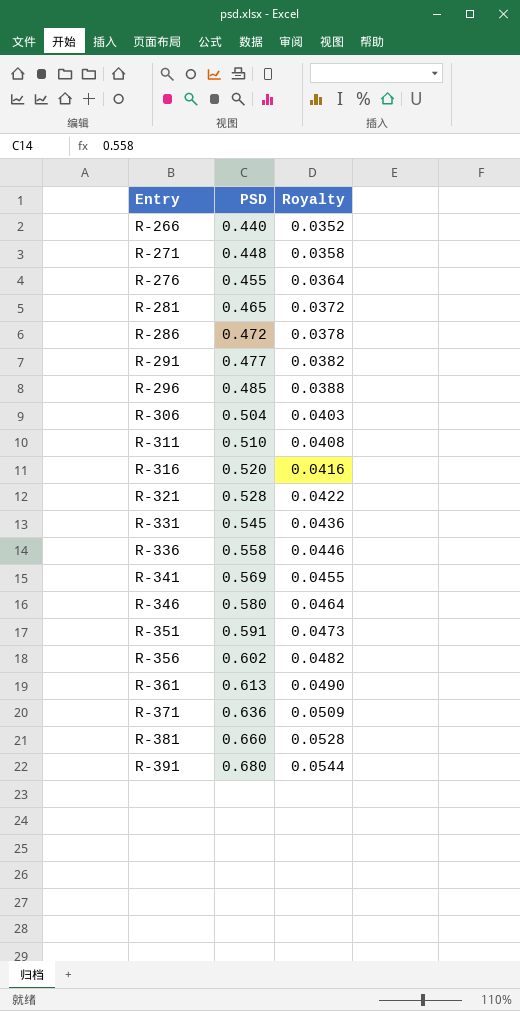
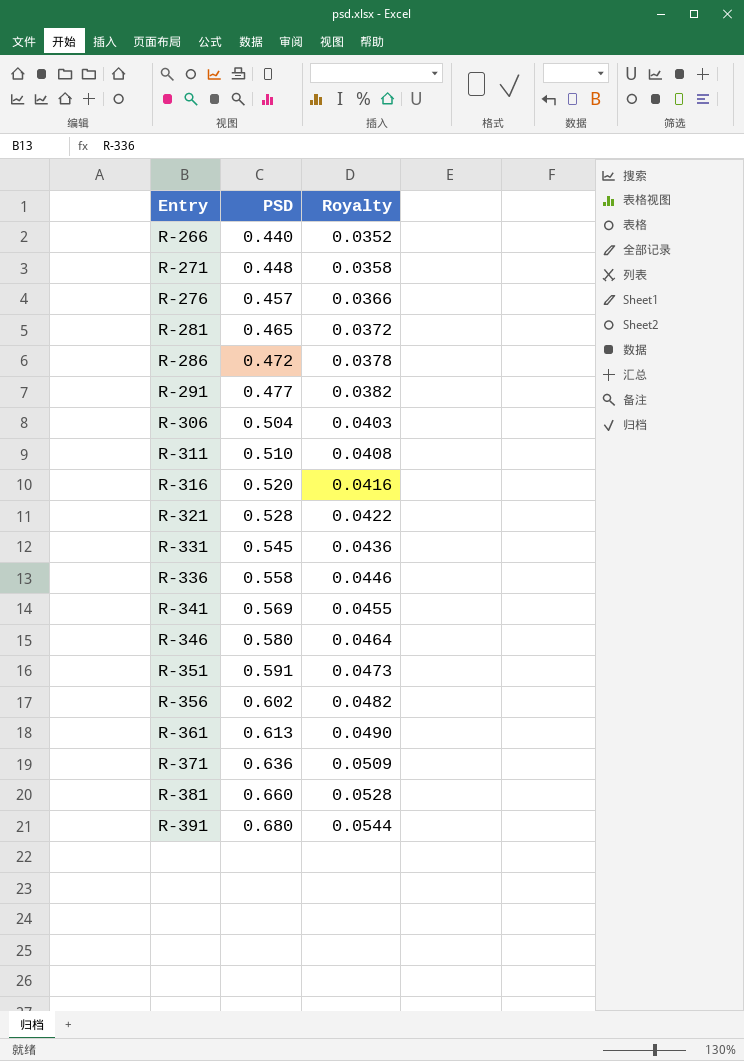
row R-296: 0.485 | 0.0388 -> none
R-276 | PSD: 0.455 -> 0.457
R-276 | Royalty: 0.0364 -> 0.0366

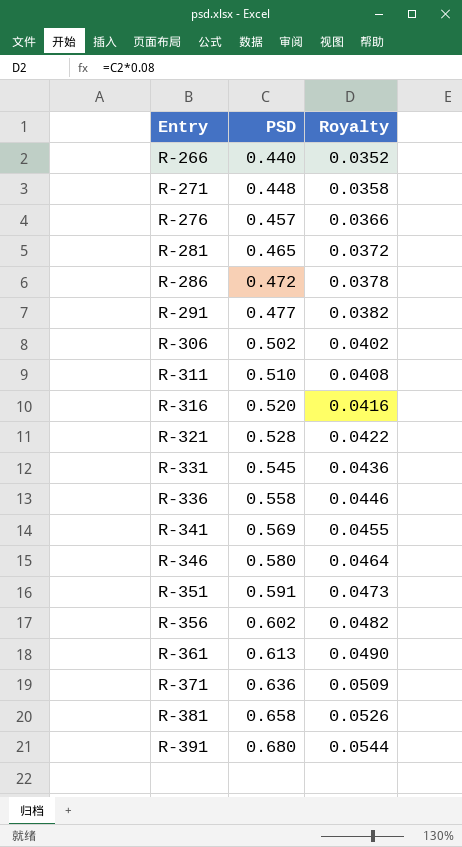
R-306 | PSD: 0.504 -> 0.502
R-306 | Royalty: 0.0403 -> 0.0402
R-381 | PSD: 0.660 -> 0.658
R-381 | Royalty: 0.0528 -> 0.0526

